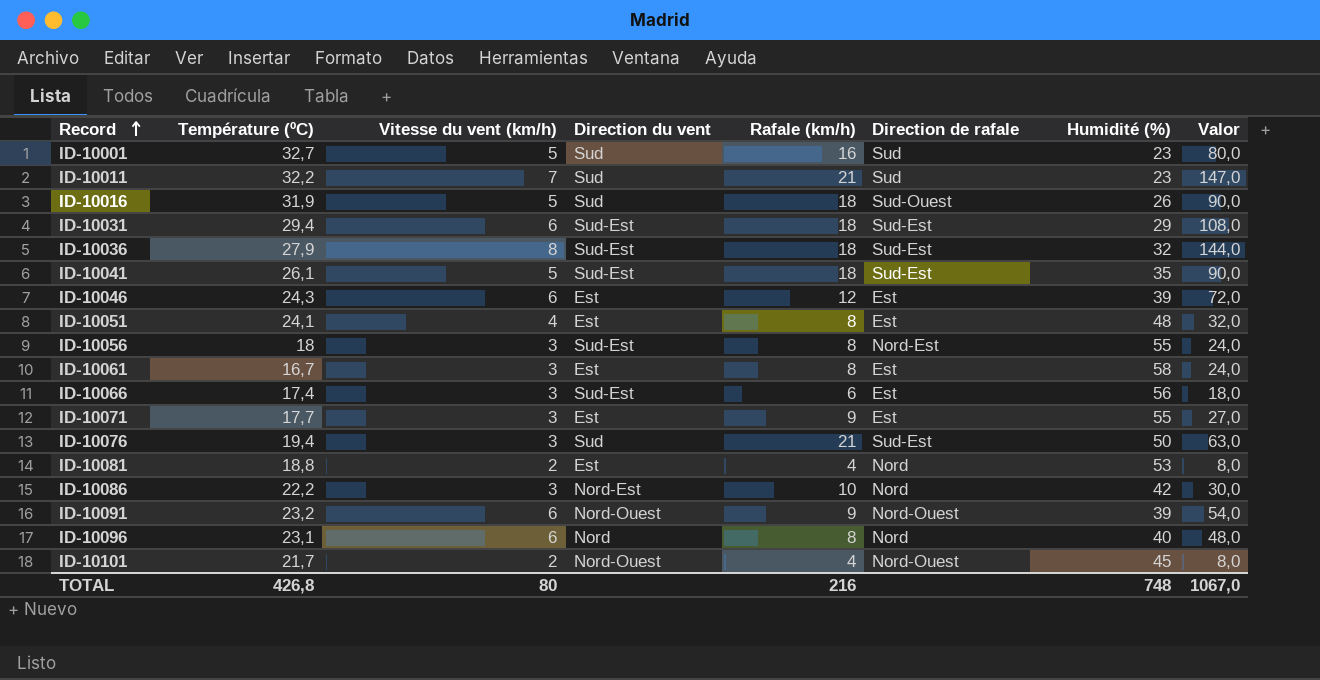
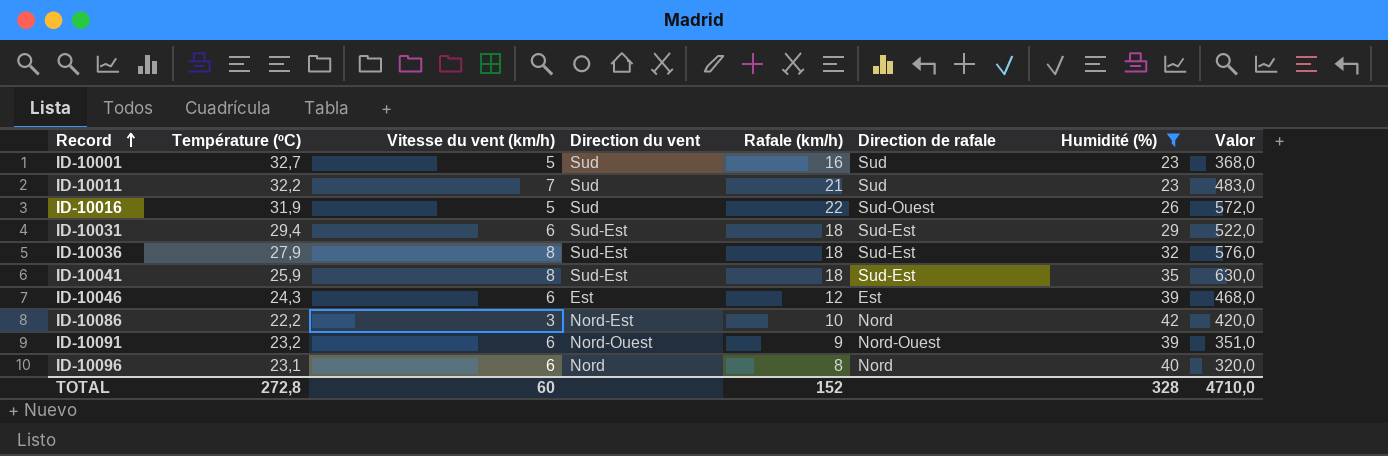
filter: none -> Humidité (%) <= 42
column Valor | formula: [Vitesse du vent (km/h)] * [Rafale (km/h)] -> [Rafale (km/h)] * [Humidité (%)]
ID-10016 | Rafale (km/h): 18 -> 22
ID-10041 | Température (ºC): 26,1 -> 25,9
ID-10041 | Vitesse du vent (km/h): 5 -> 8
TOTAL | Température (ºC): 426,8 -> 272,8
TOTAL | Vitesse du vent (km/h): 80 -> 60
TOTAL | Rafale (km/h): 216 -> 152
TOTAL | Humidité (%): 748 -> 328
TOTAL | Valor: 1067,0 -> 4710,0

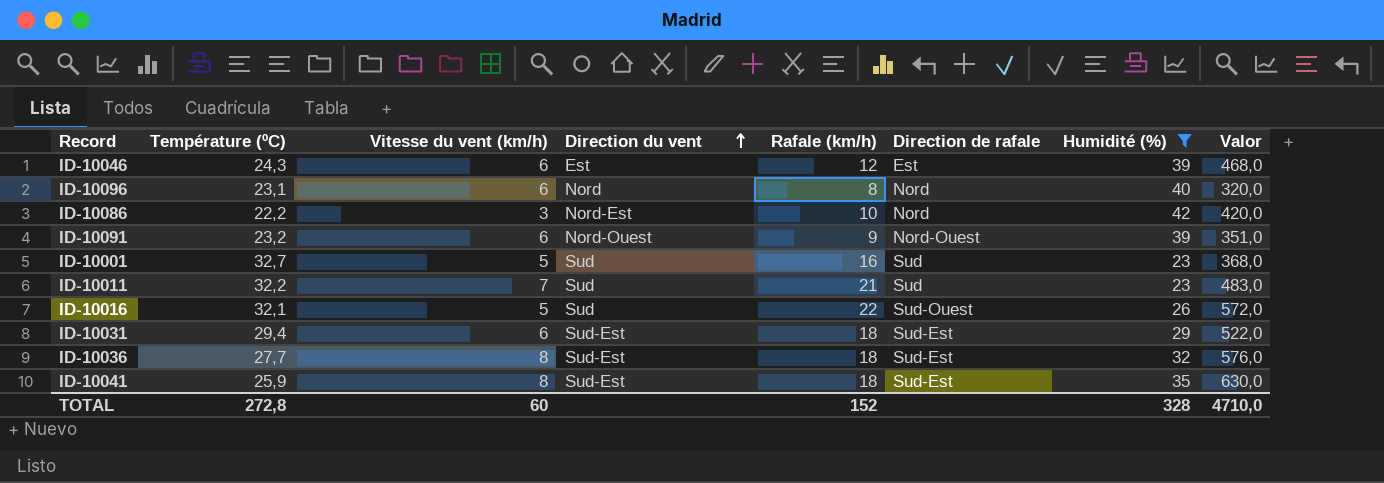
row order: Record ascending -> Direction du vent ascending
ID-10016 | Température (ºC): 31,9 -> 32,1
ID-10036 | Température (ºC): 27,9 -> 27,7

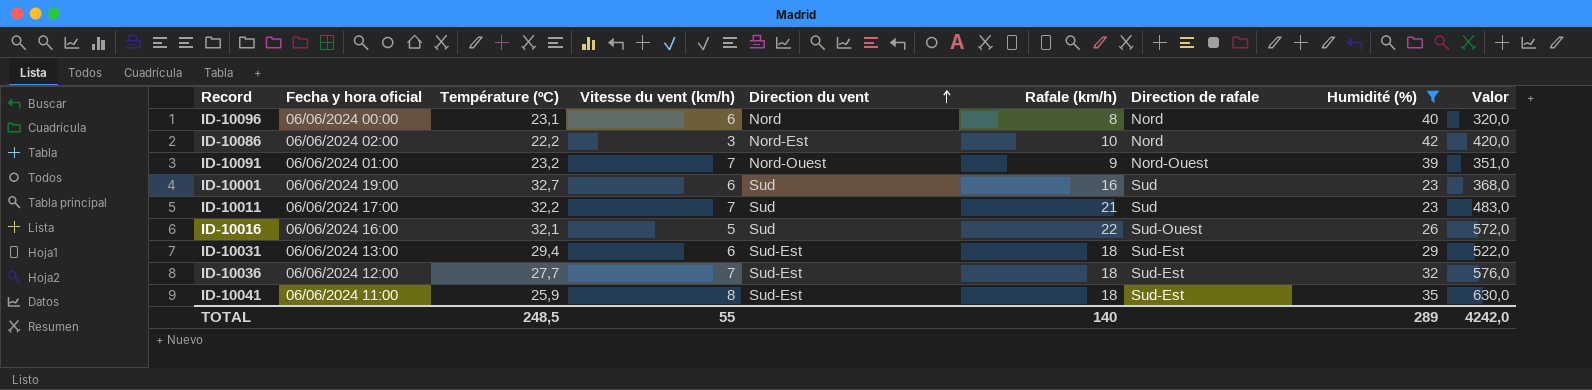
column Fecha y hora oficial | position: none -> 2
row ID-10046: 24,3 | 6 | Est | 12 | Est | 39 | 468,0 -> none
ID-10091 | Vitesse du vent (km/h): 6 -> 7
ID-10001 | Vitesse du vent (km/h): 5 -> 6
ID-10036 | Vitesse du vent (km/h): 8 -> 7
TOTAL | Température (ºC): 272,8 -> 248,5
TOTAL | Vitesse du vent (km/h): 60 -> 55
TOTAL | Rafale (km/h): 152 -> 140
TOTAL | Humidité (%): 328 -> 289
TOTAL | Valor: 4710,0 -> 4242,0

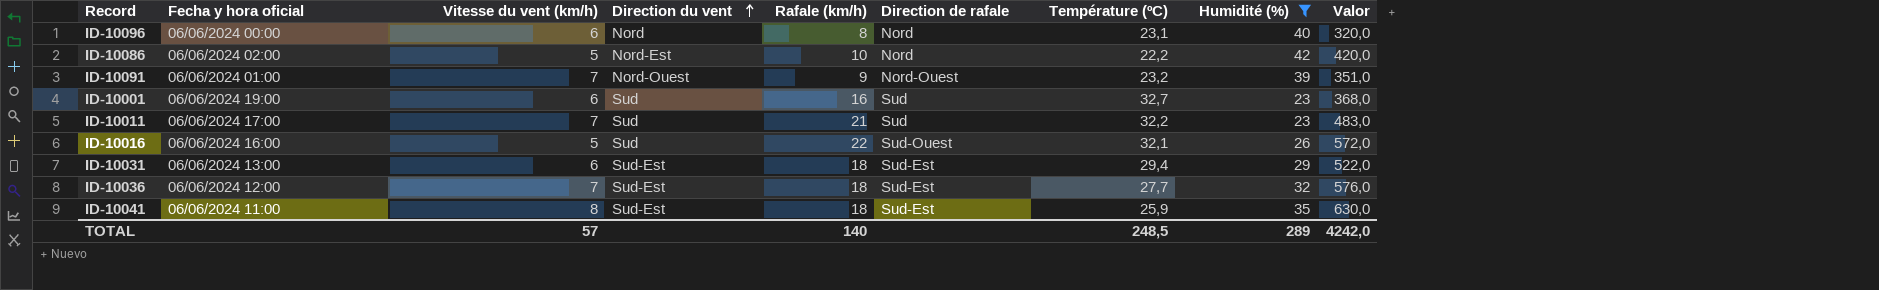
column Température (ºC) | position: 3 -> 7
ID-10086 | Vitesse du vent (km/h): 3 -> 5
TOTAL | Vitesse du vent (km/h): 55 -> 57

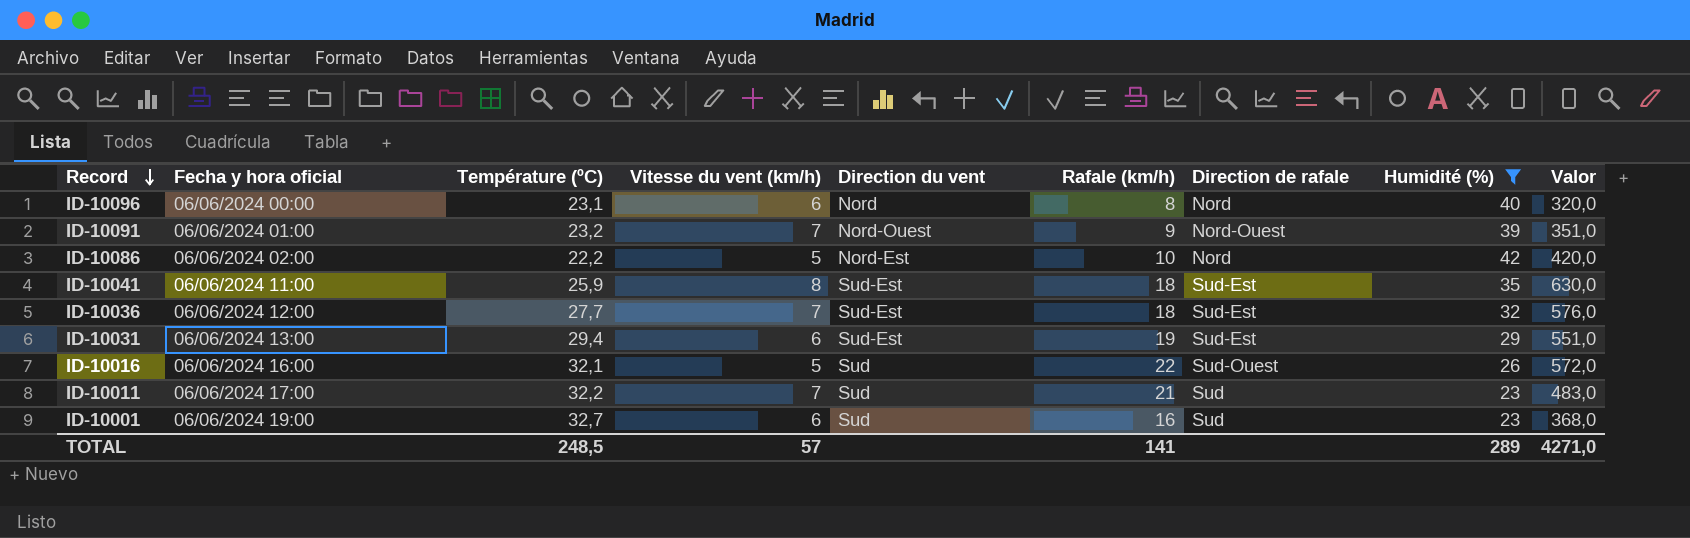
row order: Direction du vent ascending -> Record descending
column Température (ºC) | position: 7 -> 3
ID-10031 | Rafale (km/h): 18 -> 19
ID-10031 | Valor: 522,0 -> 551,0
TOTAL | Rafale (km/h): 140 -> 141
TOTAL | Valor: 4242,0 -> 4271,0

